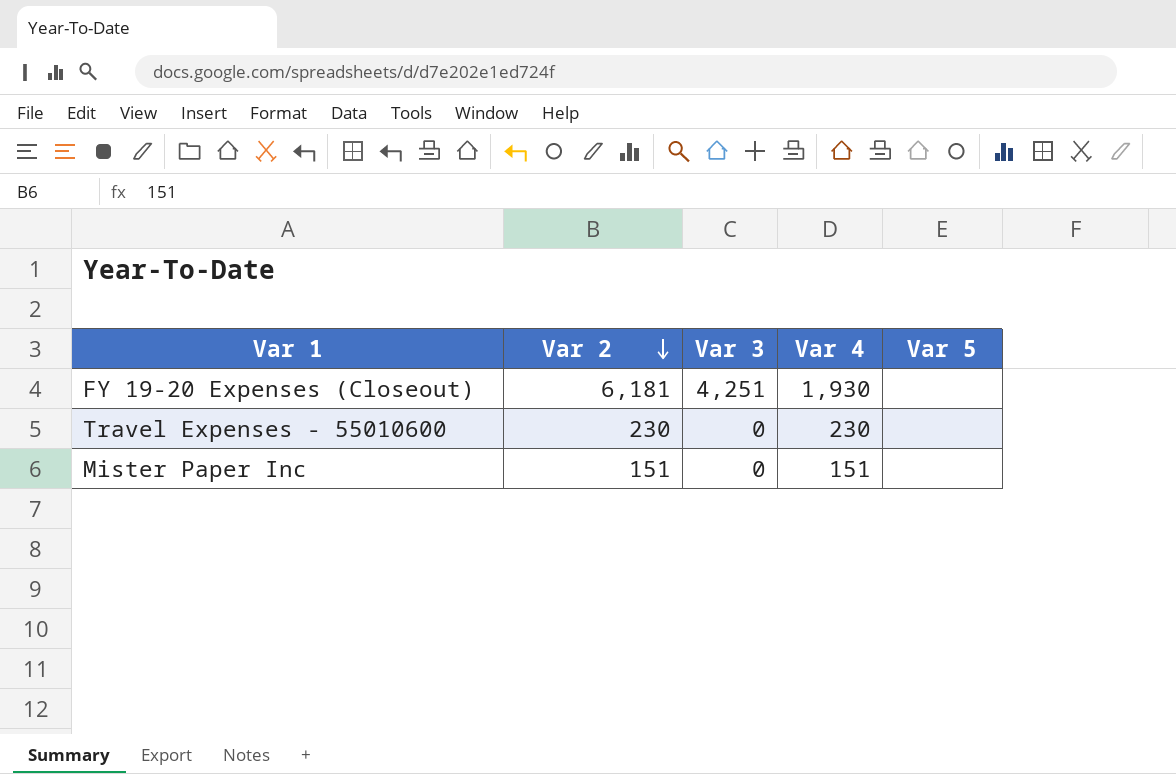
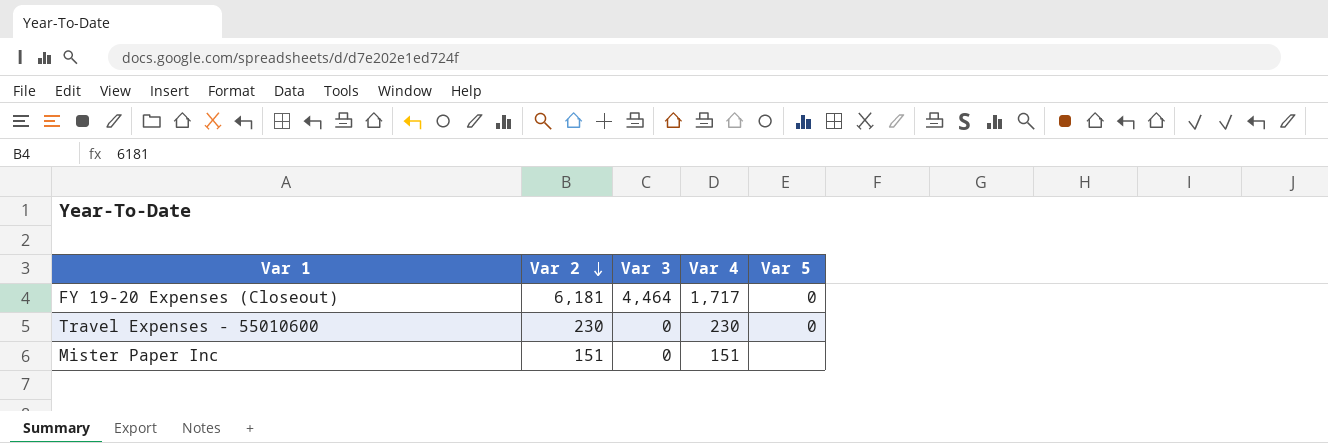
FY 19-20 Expenses (Closeout) | Var 3: 4,251 -> 4,464
FY 19-20 Expenses (Closeout) | Var 4: 1,930 -> 1,717
FY 19-20 Expenses (Closeout) | Var 5: none -> 0
Travel Expenses - 55010600 | Var 5: none -> 0

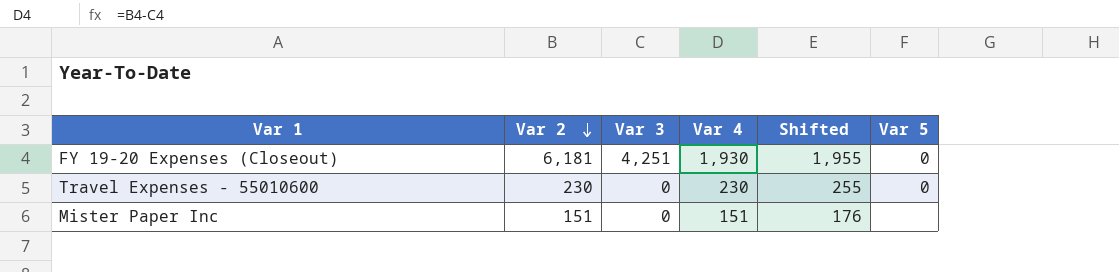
column Shifted | formula: none -> [Var 4] + 25
FY 19-20 Expenses (Closeout) | Var 3: 4,464 -> 4,251
FY 19-20 Expenses (Closeout) | Var 4: 1,717 -> 1,930

